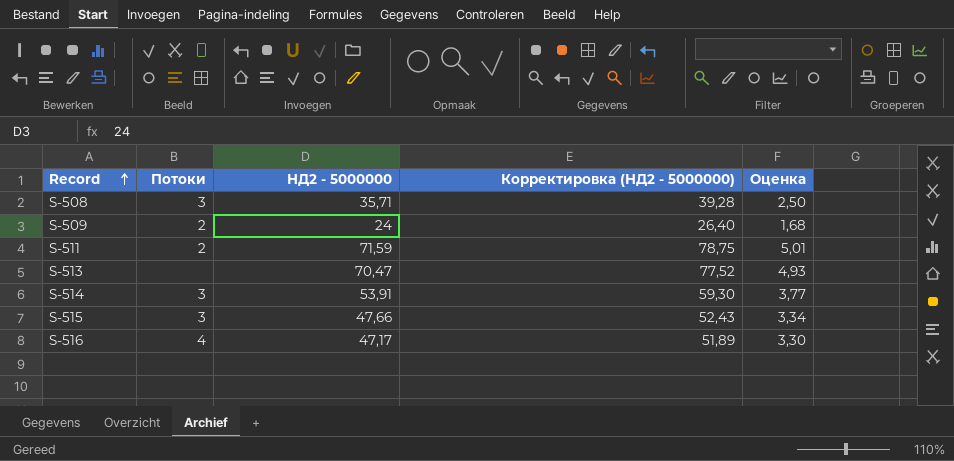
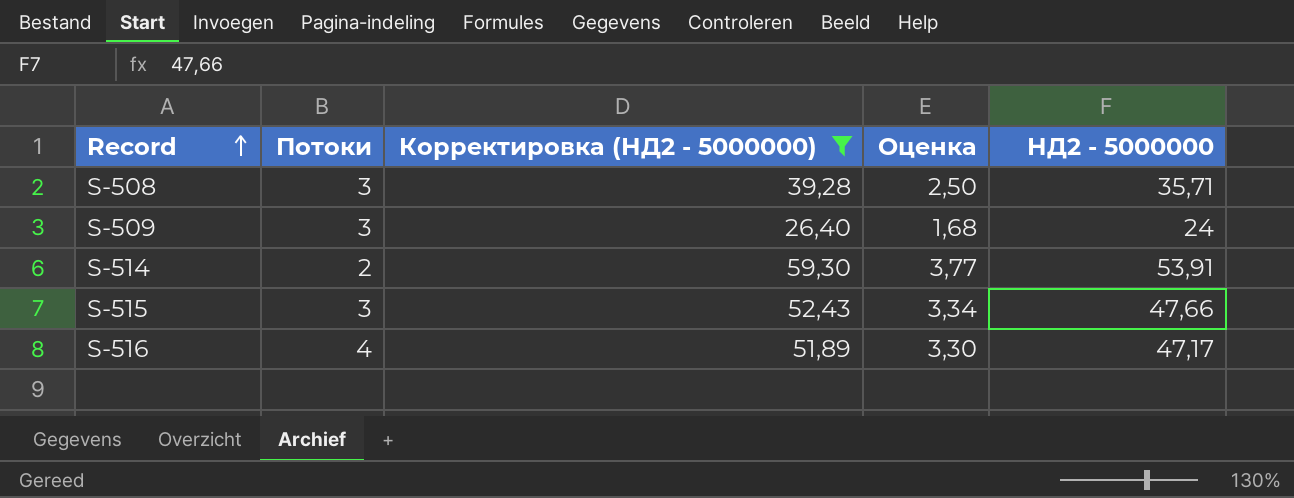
filter: none -> Корректировка (НД2 - 5000000) <= 59,30
column НД2 - 5000000 | position: 3 -> 5
S-509 | Потоки: 2 -> 3
S-514 | Потоки: 3 -> 2

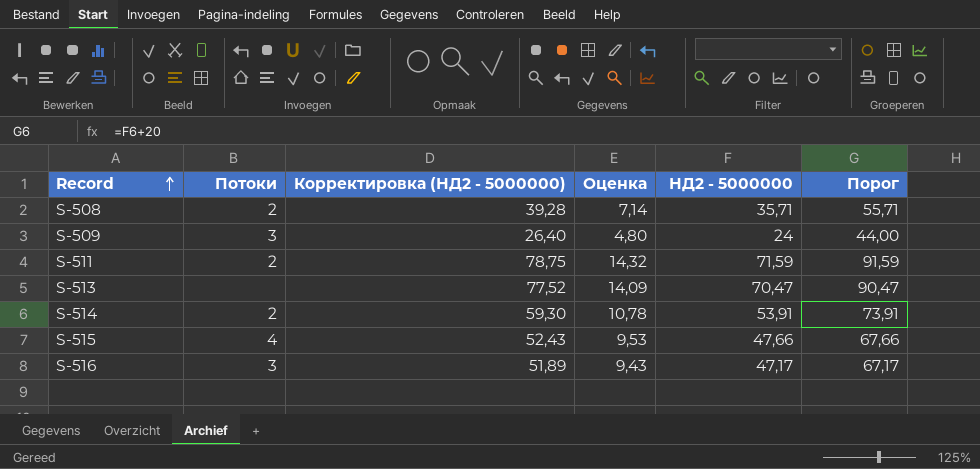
filter: Корректировка (НД2 - 5000000) <= 59,30 -> none
column Оценка | formula: [НД2 - 5000000] * 0,07 -> [НД2 - 5000000] * 0,2
column Порог | formula: none -> [НД2 - 5000000] + 20
S-508 | Потоки: 3 -> 2
S-515 | Потоки: 3 -> 4
S-516 | Потоки: 4 -> 3

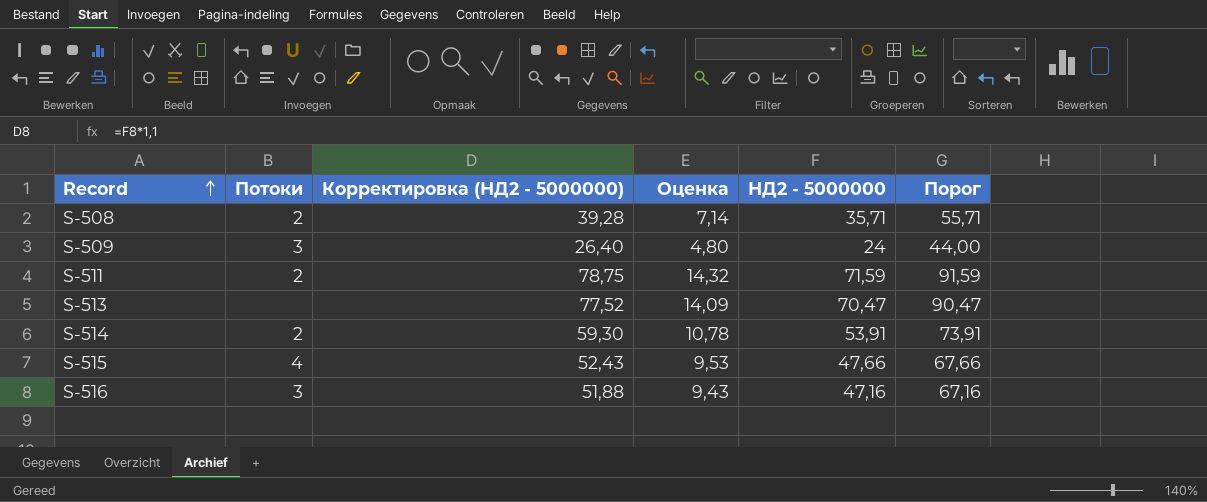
S-516 | Корректировка (НД2 - 5000000): 51,89 -> 51,88
S-516 | НД2 - 5000000: 47,17 -> 47,16
S-516 | Порог: 67,17 -> 67,16

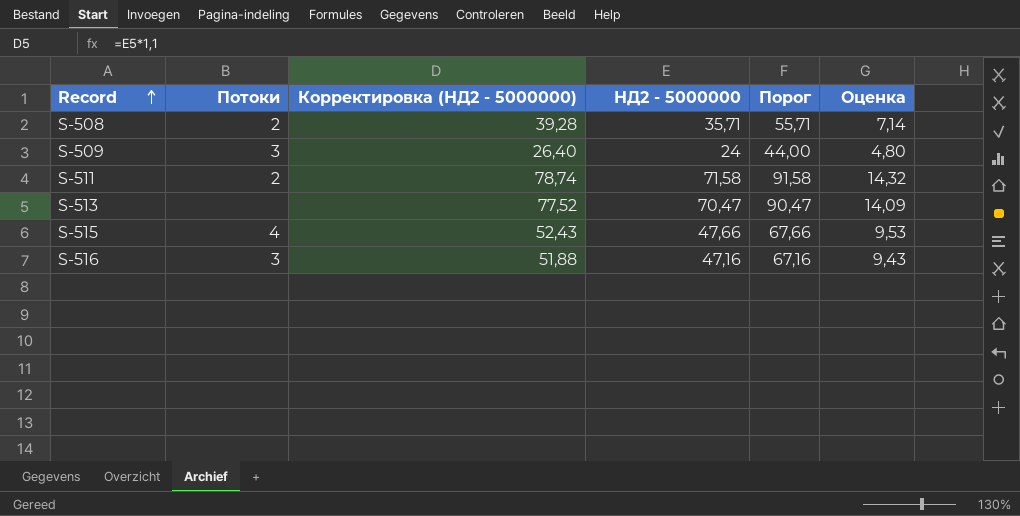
column Оценка | position: 4 -> 6
row S-514: 2 | 59,30 | 10,78 | 53,91 | 73,91 -> none
S-511 | Корректировка (НД2 - 5000000): 78,75 -> 78,74
S-511 | НД2 - 5000000: 71,59 -> 71,58
S-511 | Порог: 91,59 -> 91,58

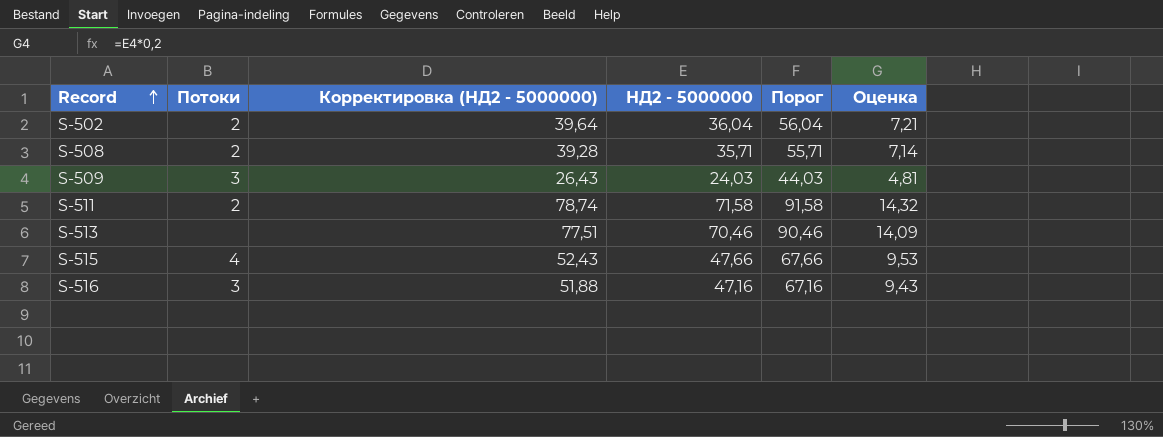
row S-502: none -> 2 | 39,64 | 36,04 | 56,04 | 7,21
S-509 | Корректировка (НД2 - 5000000): 26,40 -> 26,43
S-509 | НД2 - 5000000: 24 -> 24,03
S-509 | Порог: 44,00 -> 44,03
S-509 | Оценка: 4,80 -> 4,81
S-513 | Корректировка (НД2 - 5000000): 77,52 -> 77,51
S-513 | НД2 - 5000000: 70,47 -> 70,46
S-513 | Порог: 90,47 -> 90,46

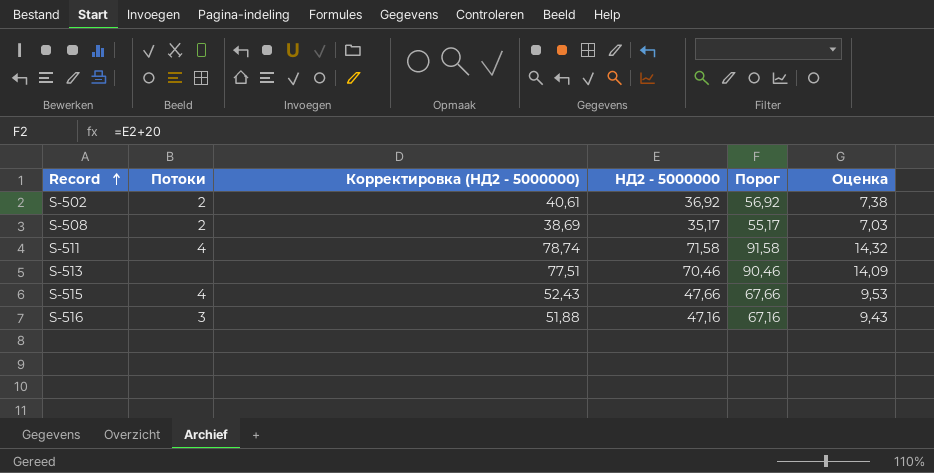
row S-509: 3 | 26,43 | 24,03 | 44,03 | 4,81 -> none
S-502 | Корректировка (НД2 - 5000000): 39,64 -> 40,61
S-502 | НД2 - 5000000: 36,04 -> 36,92
S-502 | Порог: 56,04 -> 56,92
S-502 | Оценка: 7,21 -> 7,38
S-508 | Корректировка (НД2 - 5000000): 39,28 -> 38,69
S-508 | НД2 - 5000000: 35,71 -> 35,17
S-508 | Порог: 55,71 -> 55,17
S-508 | Оценка: 7,14 -> 7,03
S-511 | Потоки: 2 -> 4

